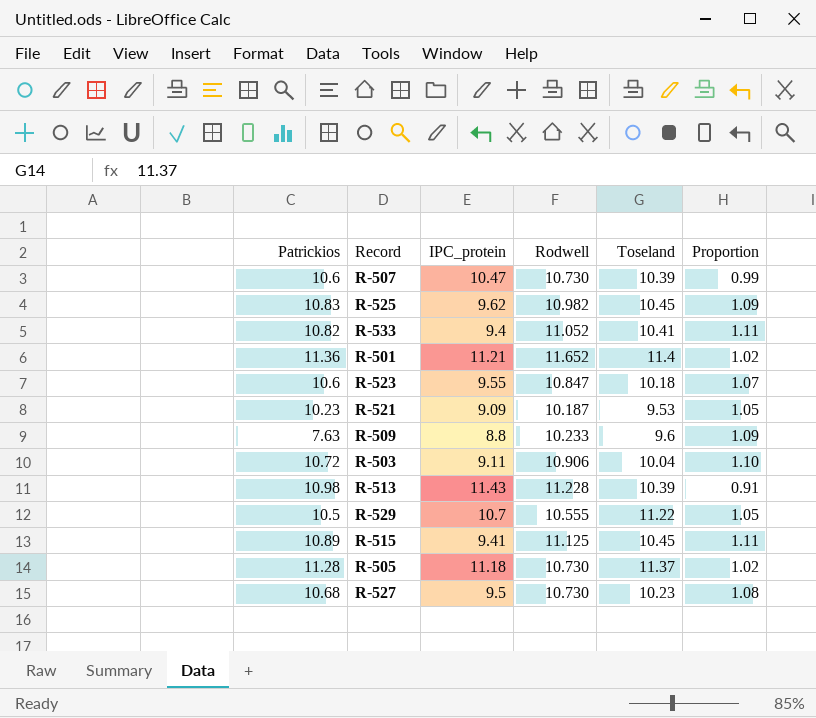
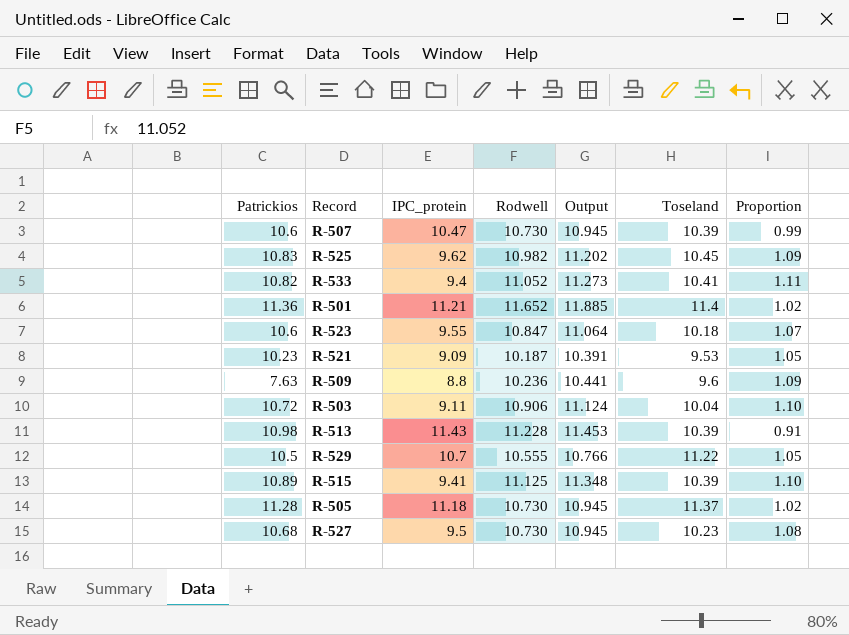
column Output | formula: none -> [Rodwell] * 1.02
R-509 | Rodwell: 10.233 -> 10.236
R-515 | Toseland: 10.45 -> 10.39
R-515 | Proportion: 1.11 -> 1.10

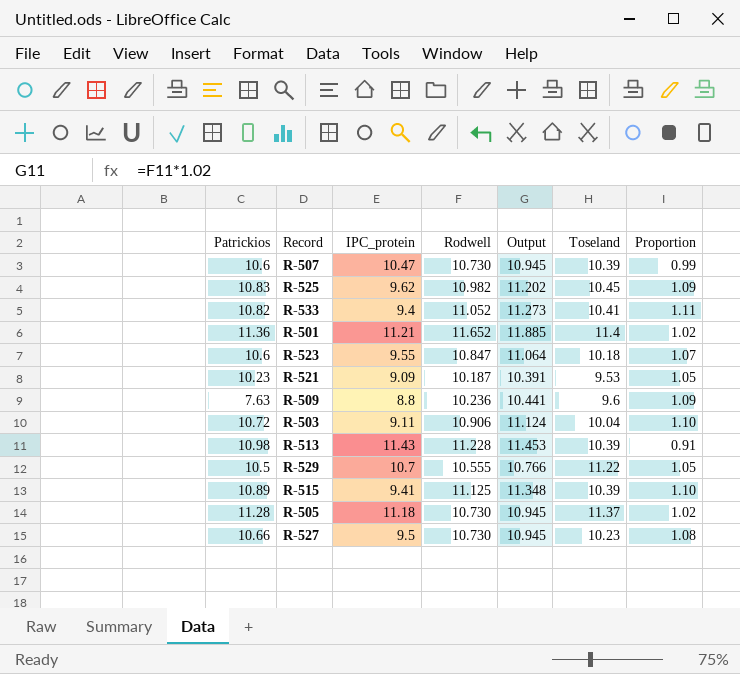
R-527 | Patrickios: 10.68 -> 10.66

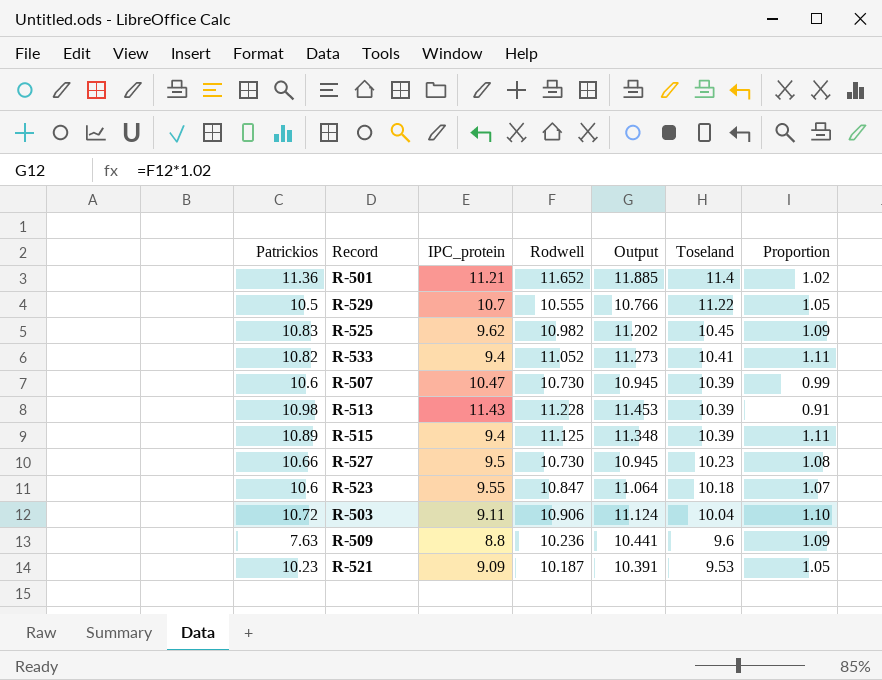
row order: none -> Toseland descending
row R-505: 11.28 | 11.18 | 10.730 | 10.945 | 11.37 | 1.02 -> none
R-515 | IPC_protein: 9.41 -> 9.4
R-515 | Proportion: 1.10 -> 1.11

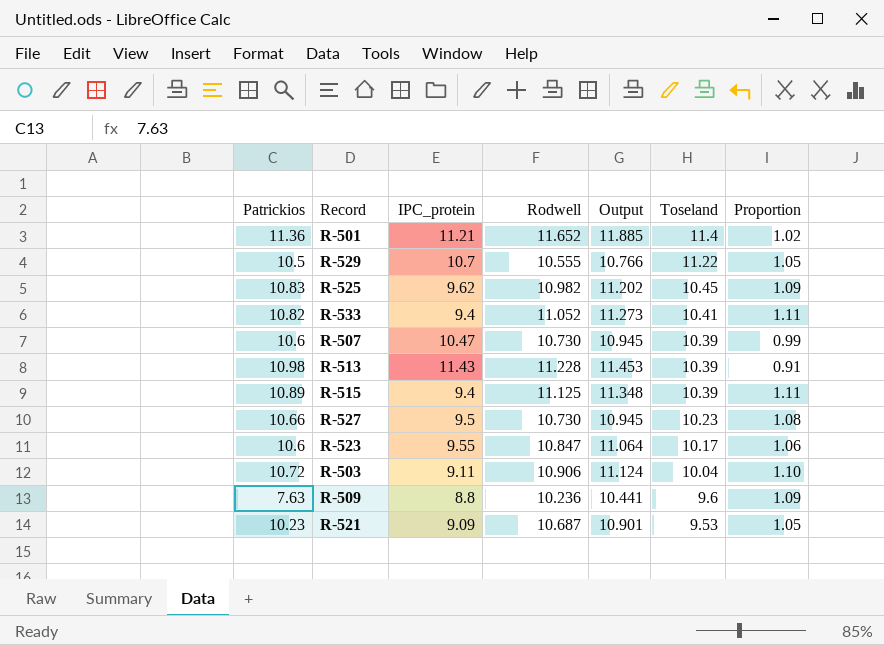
R-523 | Toseland: 10.18 -> 10.17
R-523 | Proportion: 1.07 -> 1.06
R-521 | Rodwell: 10.187 -> 10.687
R-521 | Output: 10.391 -> 10.901

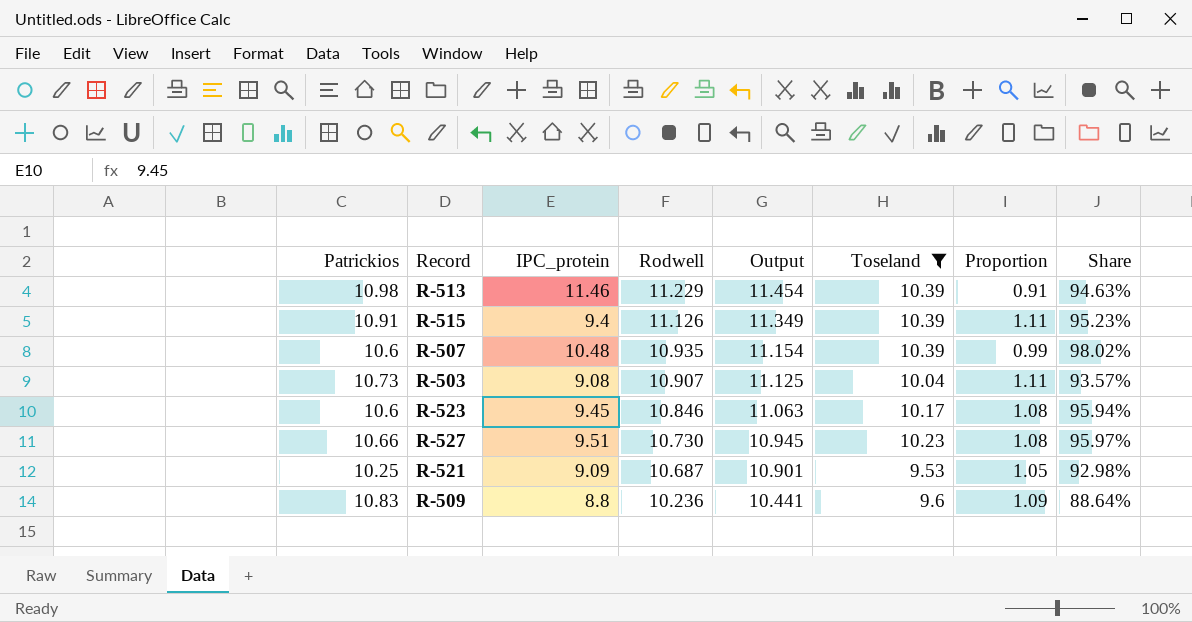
filter: none -> Toseland <= 10.39
row order: Toseland descending -> Rodwell descending
column Share | formula: none -> [Toseland] / [Patrickios]
R-513 | IPC_protein: 11.43 -> 11.46
R-513 | Rodwell: 11.228 -> 11.229
R-513 | Output: 11.453 -> 11.454
R-515 | Patrickios: 10.89 -> 10.91
R-515 | Rodwell: 11.125 -> 11.126
R-515 | Output: 11.348 -> 11.349
R-507 | IPC_protein: 10.47 -> 10.48
R-507 | Rodwell: 10.730 -> 10.935
R-507 | Output: 10.945 -> 11.154
R-503 | Patrickios: 10.72 -> 10.73
R-503 | IPC_protein: 9.11 -> 9.08
R-503 | Rodwell: 10.906 -> 10.907
R-503 | Output: 11.124 -> 11.125
R-503 | Proportion: 1.10 -> 1.11
R-523 | IPC_protein: 9.55 -> 9.45
R-523 | Rodwell: 10.847 -> 10.846
R-523 | Output: 11.064 -> 11.063
R-523 | Proportion: 1.06 -> 1.08
R-527 | IPC_protein: 9.5 -> 9.51
R-521 | Patrickios: 10.23 -> 10.25
R-509 | Patrickios: 7.63 -> 10.83

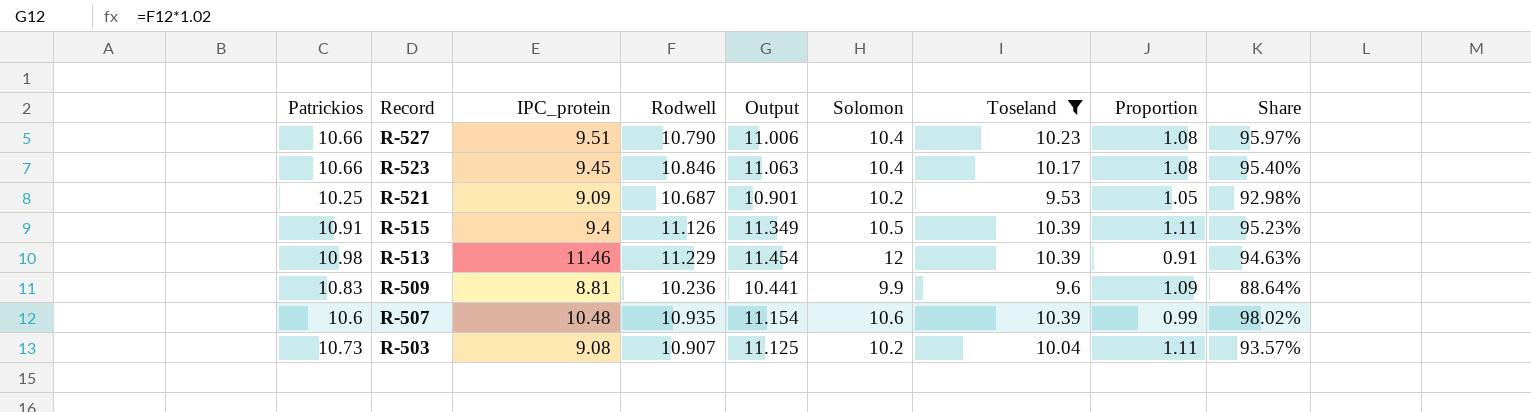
row order: Rodwell descending -> Record descending
column Solomon | position: none -> 6
R-527 | Rodwell: 10.730 -> 10.790
R-527 | Output: 10.945 -> 11.006
R-523 | Patrickios: 10.6 -> 10.66
R-523 | Share: 95.94% -> 95.40%
R-509 | IPC_protein: 8.8 -> 8.81

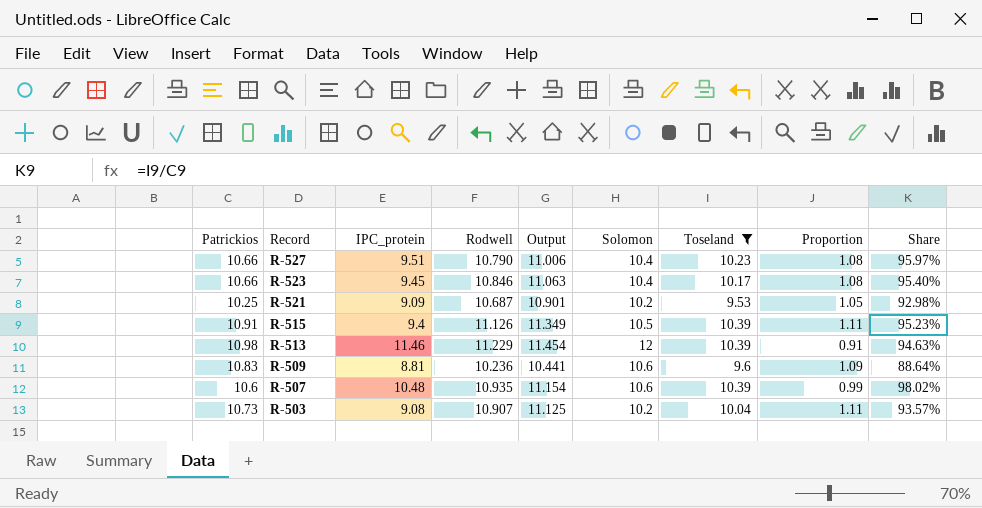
R-509 | Solomon: 9.9 -> 10.6

